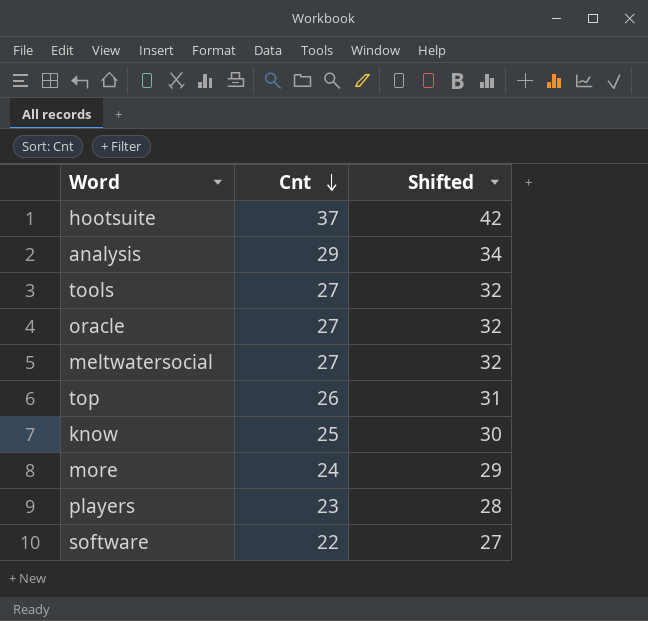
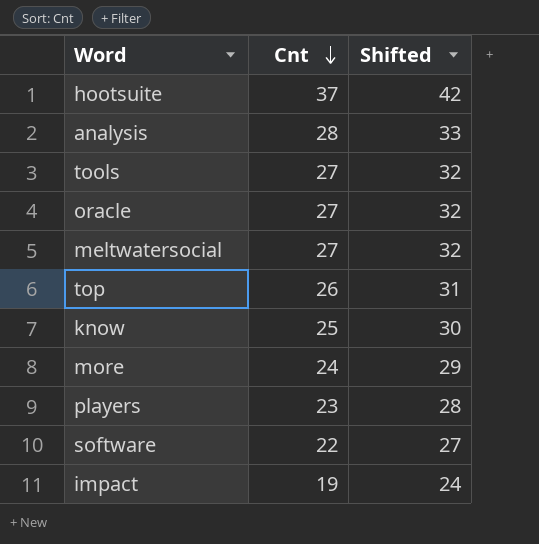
analysis | Cnt: 29 -> 28
analysis | Shifted: 34 -> 33
row impact: none -> 19 | 24

